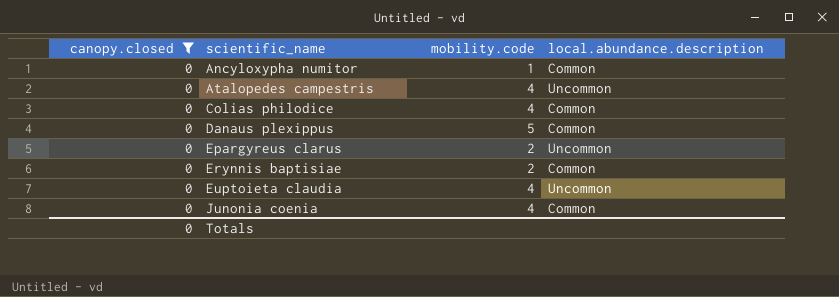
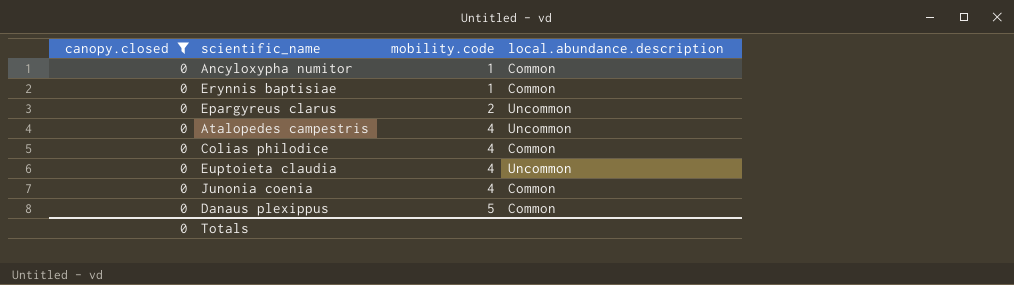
row order: scientific_name ascending -> mobility.code ascending
Erynnis baptisiae | mobility.code: 2 -> 1

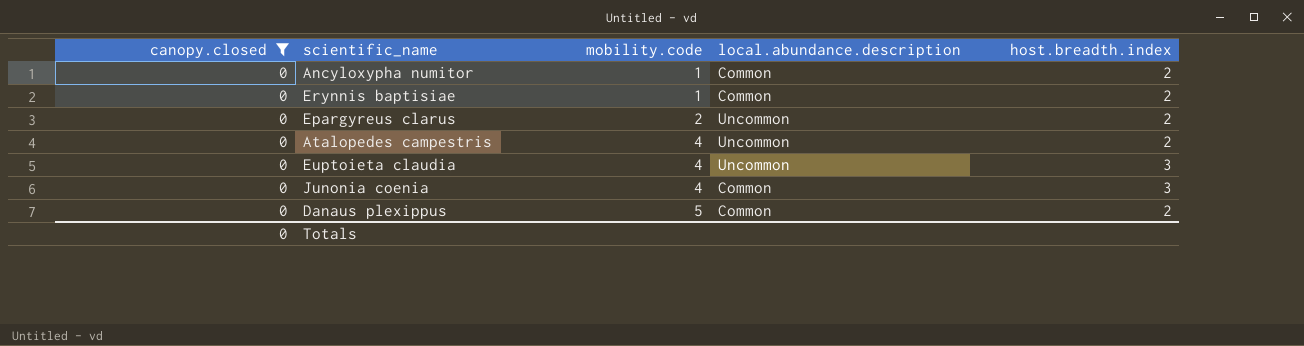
column host.breadth.index | position: none -> 5
row Colias philodice: 0 | 4 | Common -> none

